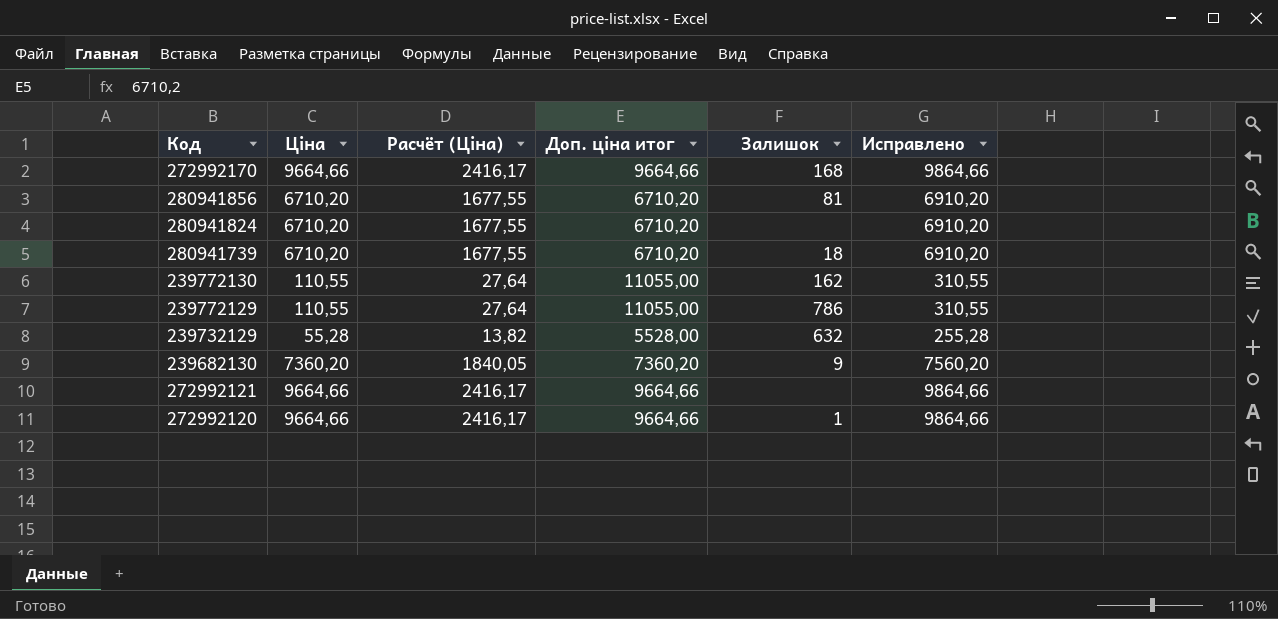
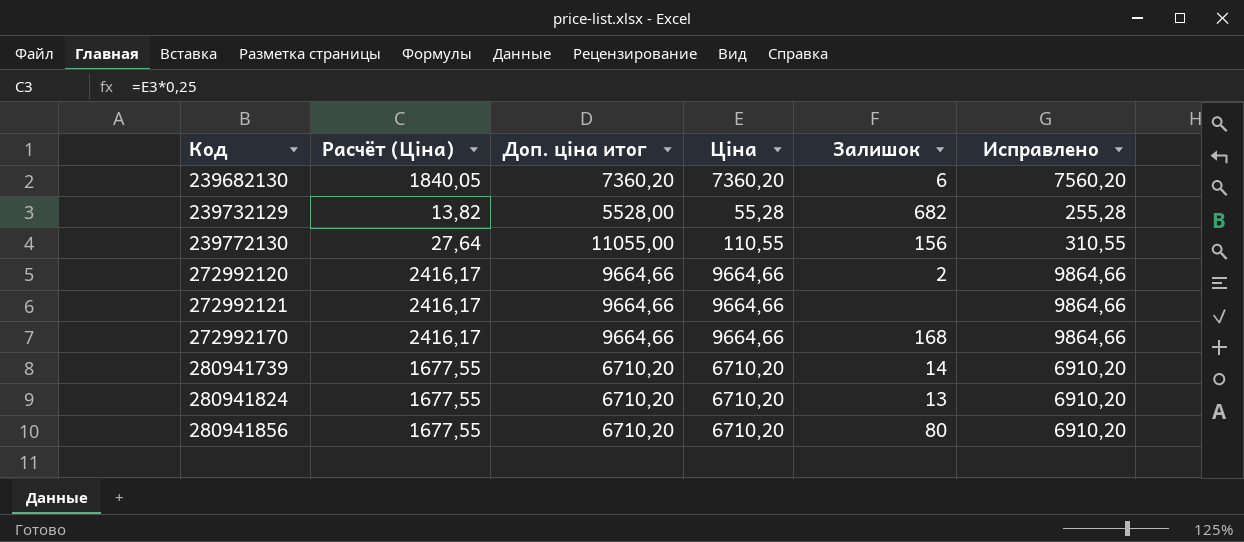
row order: none -> Код ascending
column Ціна | position: 2 -> 4
row 239772129: 110,55 | 27,64 | 11055,00 | 786 | 310,55 -> none
239682130 | Залишок: 9 -> 6
239732129 | Залишок: 632 -> 682
239772130 | Залишок: 162 -> 156
272992120 | Залишок: 1 -> 2
280941739 | Залишок: 18 -> 14
280941824 | Залишок: none -> 13
280941856 | Залишок: 81 -> 80

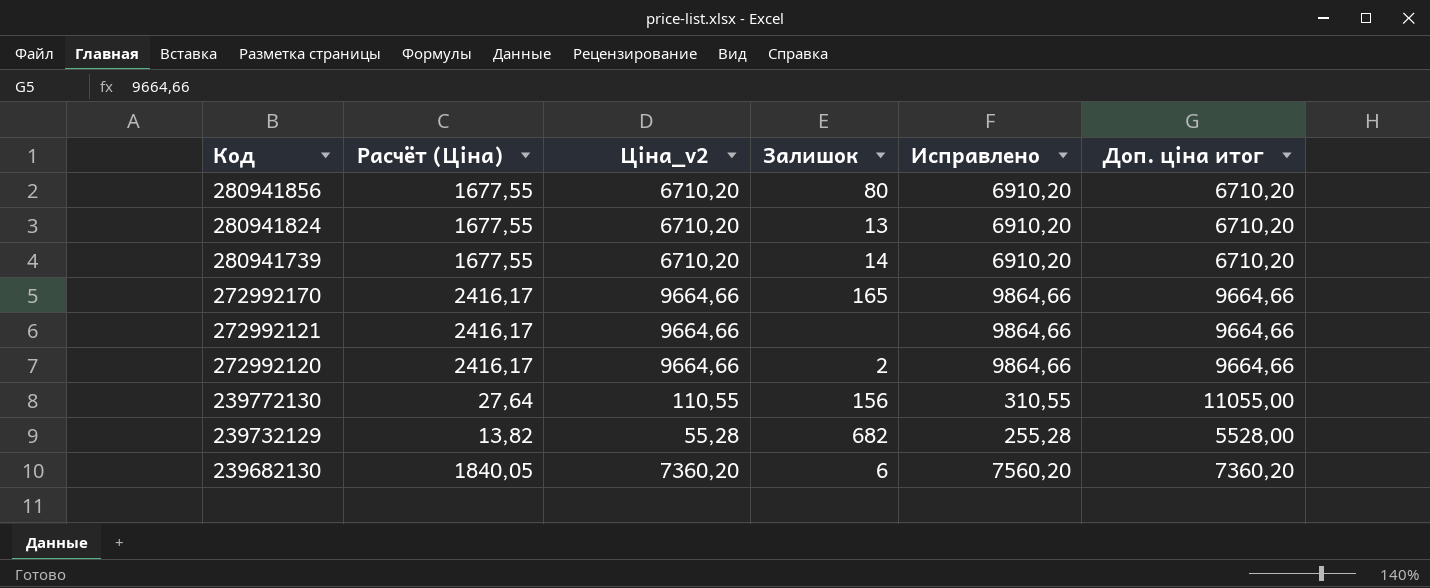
row order: Код ascending -> Код descending
column name: Ціна -> Ціна_v2
column Доп. ціна итог | position: 3 -> 6
272992170 | Залишок: 168 -> 165

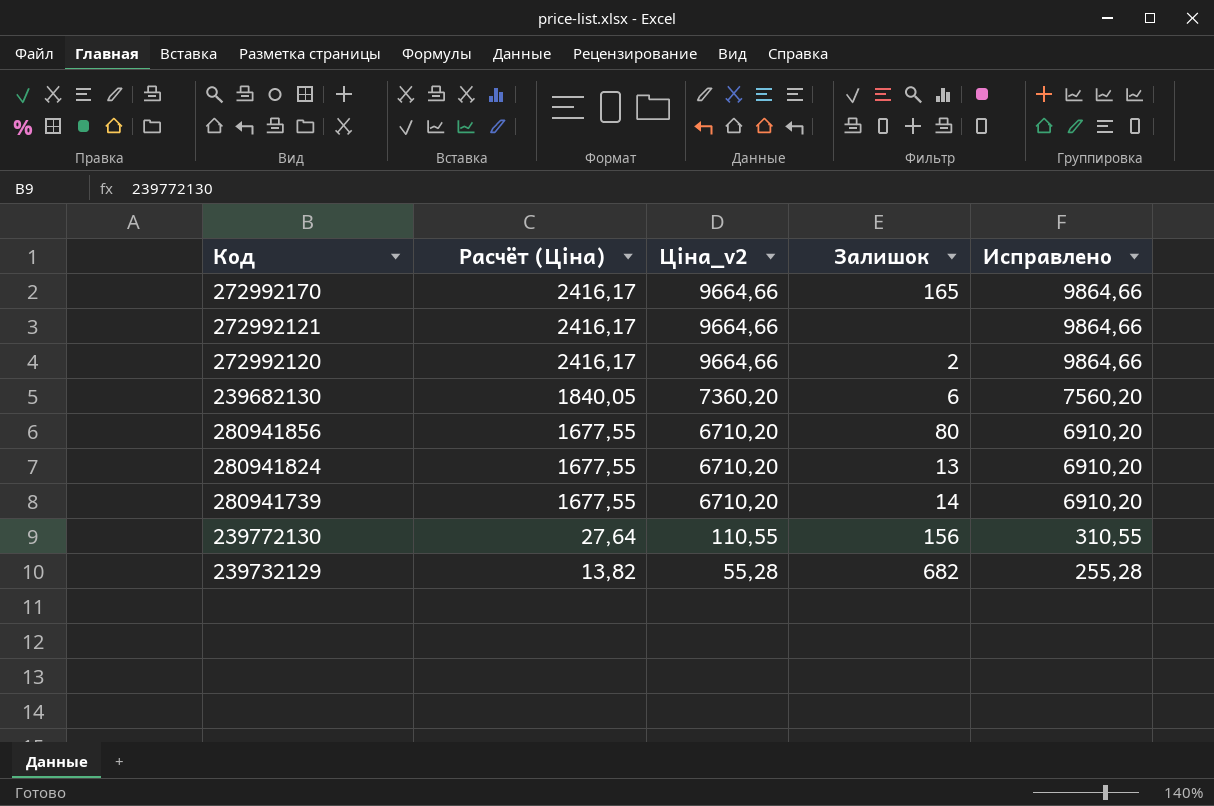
row order: Код descending -> Расчёт (Ціна) descending
column Доп. ціна итог | position: 6 -> none

